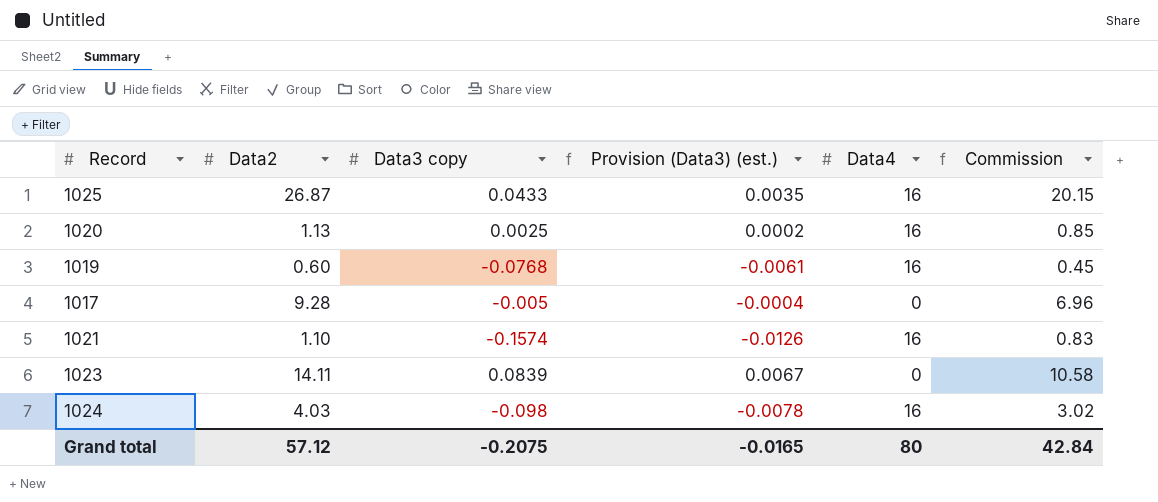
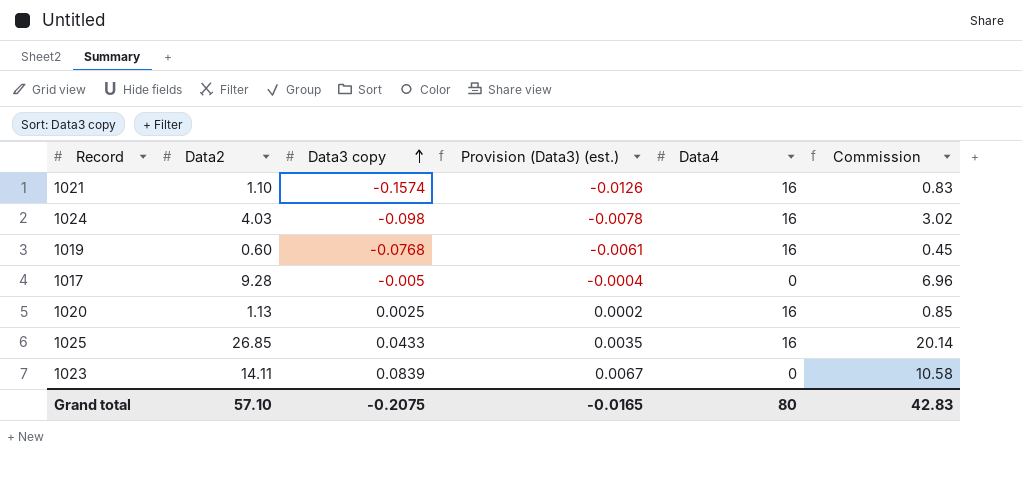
row order: none -> Data3 copy ascending
1025 | Data2: 26.87 -> 26.85
1025 | Commission: 20.15 -> 20.14
Grand total | Data2: 57.12 -> 57.10
Grand total | Commission: 42.84 -> 42.83

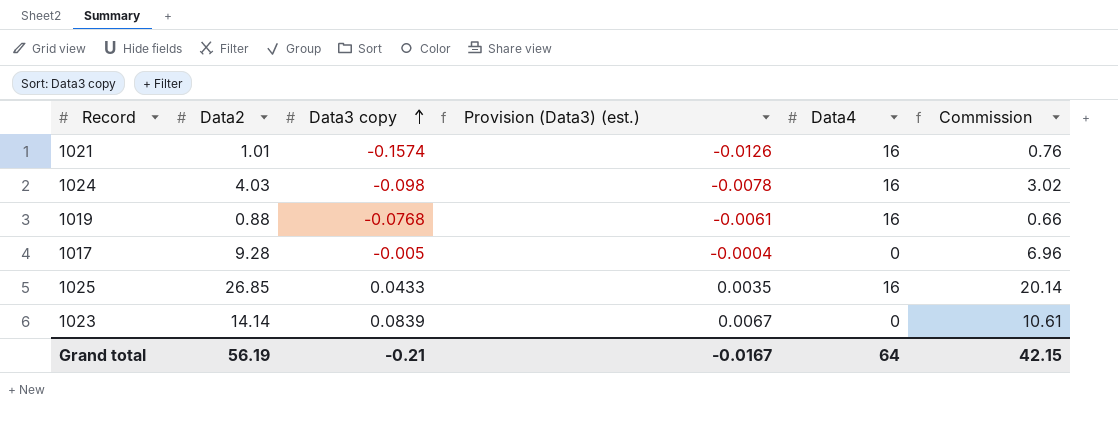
row 1020: 1.13 | 0.0025 | 0.0002 | 16 | 0.85 -> none
1021 | Data2: 1.10 -> 1.01
1021 | Commission: 0.83 -> 0.76
1019 | Data2: 0.60 -> 0.88
1019 | Commission: 0.45 -> 0.66
1023 | Data2: 14.11 -> 14.14
1023 | Commission: 10.58 -> 10.61
Grand total | Data2: 57.10 -> 56.19
Grand total | Data3 copy: -0.2075 -> -0.21
Grand total | Provision (Data3) (est.): -0.0165 -> -0.0167
Grand total | Data4: 80 -> 64
Grand total | Commission: 42.83 -> 42.15

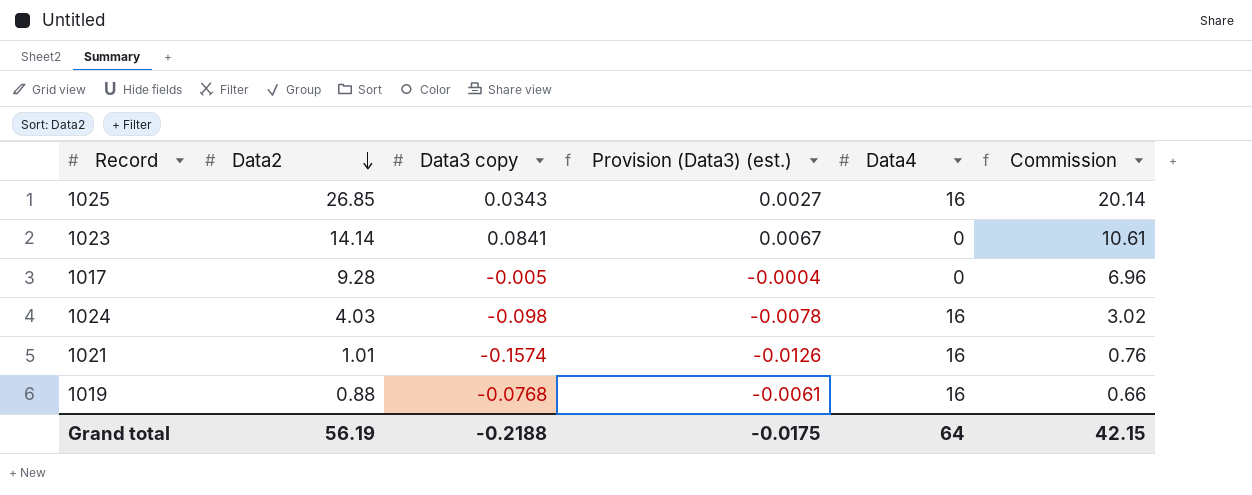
row order: Data3 copy ascending -> Data2 descending
1025 | Data3 copy: 0.0433 -> 0.0343
1025 | Provision (Data3) (est.): 0.0035 -> 0.0027
1023 | Data3 copy: 0.0839 -> 0.0841
Grand total | Data3 copy: -0.21 -> -0.2188
Grand total | Provision (Data3) (est.): -0.0167 -> -0.0175

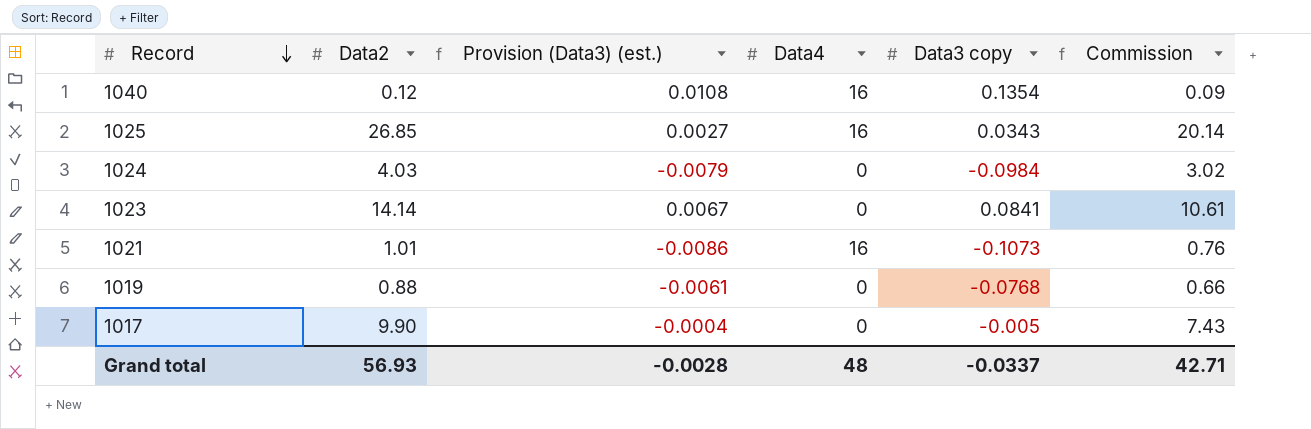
row order: Data2 descending -> Record descending
column Data3 copy | position: 3 -> 5
row 1040: none -> 0.12 | 0.0108 | 16 | 0.1354 | 0.09
1024 | Provision (Data3) (est.): -0.0078 -> -0.0079
1024 | Data4: 16 -> 0
1024 | Data3 copy: -0.098 -> -0.0984
1021 | Provision (Data3) (est.): -0.0126 -> -0.0086
1021 | Data3 copy: -0.1574 -> -0.1073
1019 | Data4: 16 -> 0
1017 | Data2: 9.28 -> 9.90
1017 | Commission: 6.96 -> 7.43
Grand total | Data2: 56.19 -> 56.93
Grand total | Provision (Data3) (est.): -0.0175 -> -0.0028
Grand total | Data4: 64 -> 48
Grand total | Data3 copy: -0.2188 -> -0.0337
Grand total | Commission: 42.15 -> 42.71

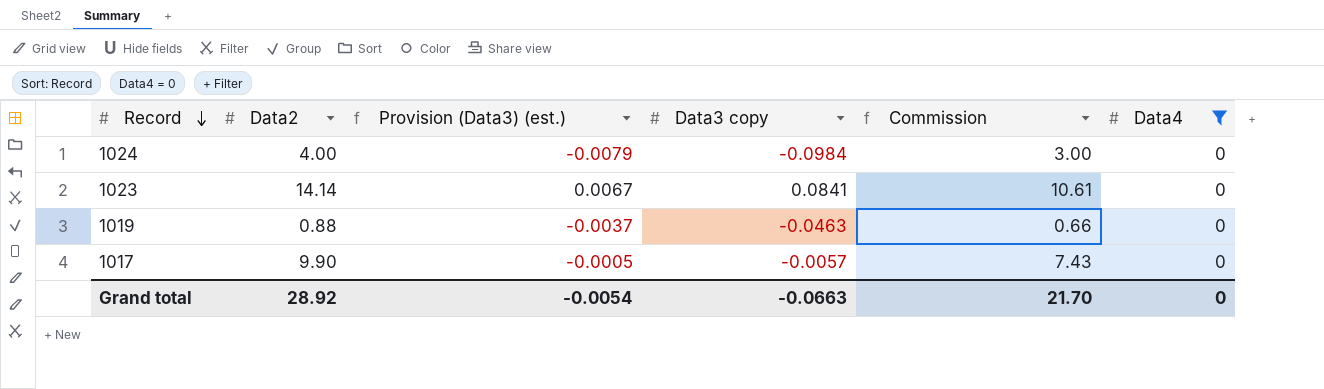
filter: none -> Data4 = 0
column Data4 | position: 4 -> 6
1024 | Data2: 4.03 -> 4.00
1024 | Commission: 3.02 -> 3.00
1019 | Provision (Data3) (est.): -0.0061 -> -0.0037
1019 | Data3 copy: -0.0768 -> -0.0463
1017 | Provision (Data3) (est.): -0.0004 -> -0.0005
1017 | Data3 copy: -0.005 -> -0.0057
Grand total | Data2: 56.93 -> 28.92
Grand total | Provision (Data3) (est.): -0.0028 -> -0.0054
Grand total | Data3 copy: -0.0337 -> -0.0663
Grand total | Commission: 42.71 -> 21.70
Grand total | Data4: 48 -> 0

